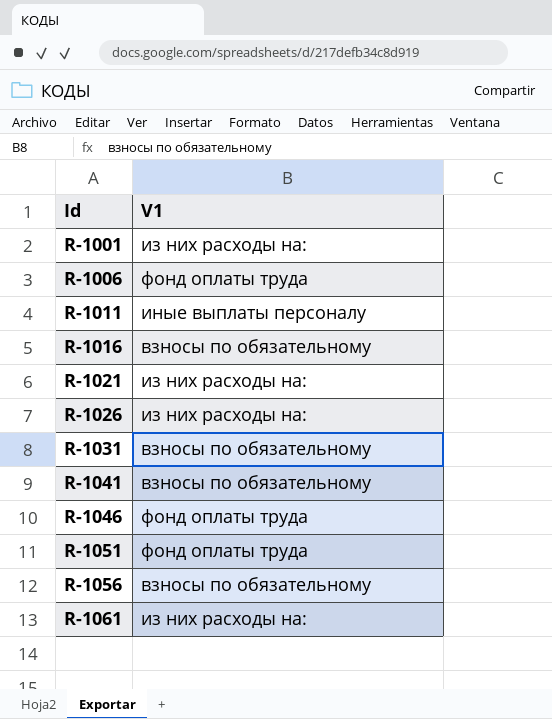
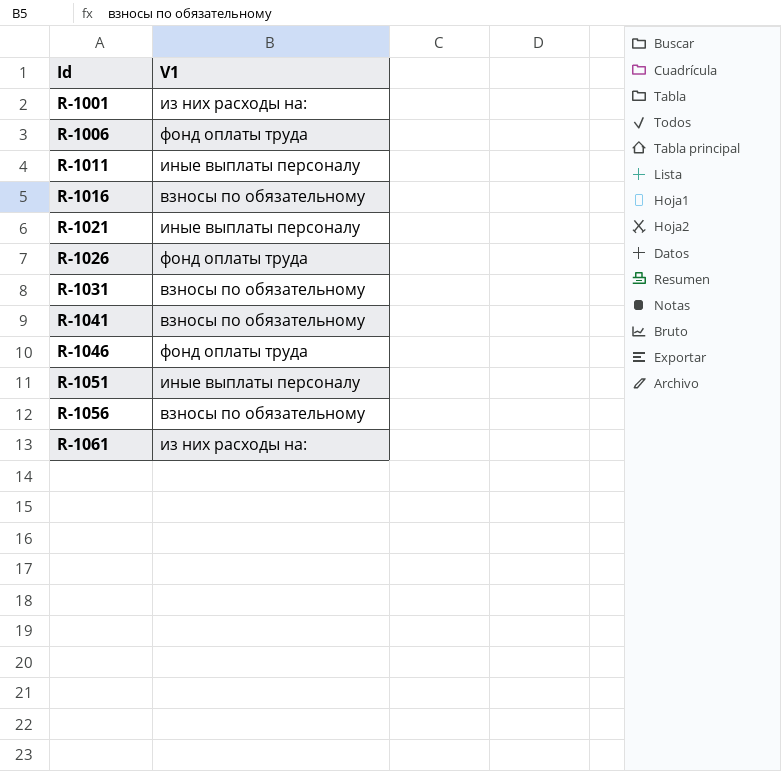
R-1021 | V1: из них расходы на: -> иные выплаты персоналу
R-1026 | V1: из них расходы на: -> фонд оплаты труда
R-1051 | V1: фонд оплаты труда -> иные выплаты персоналу

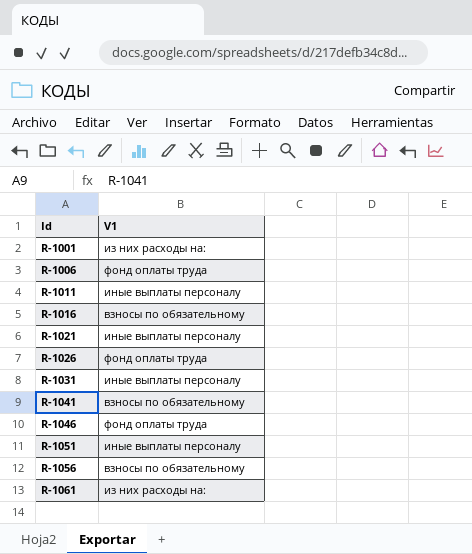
R-1031 | V1: взносы по обязательному -> иные выплаты персоналу

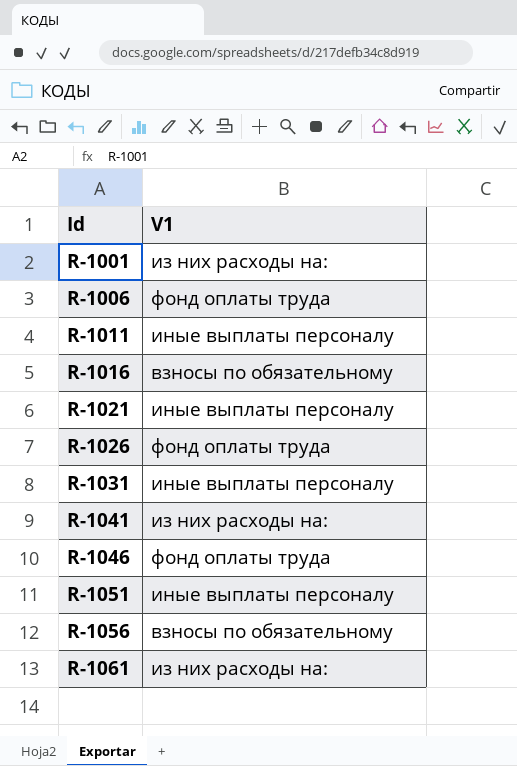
R-1041 | V1: взносы по обязательному -> из них расходы на:

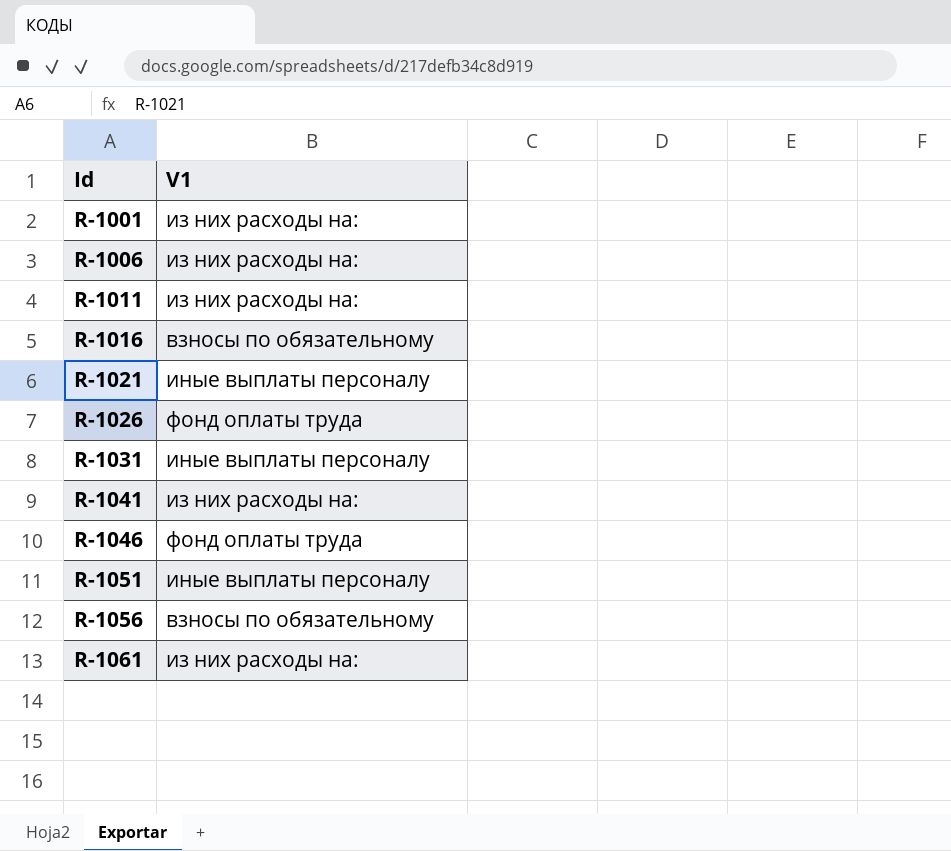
R-1006 | V1: фонд оплаты труда -> из них расходы на:
R-1011 | V1: иные выплаты персоналу -> из них расходы на:

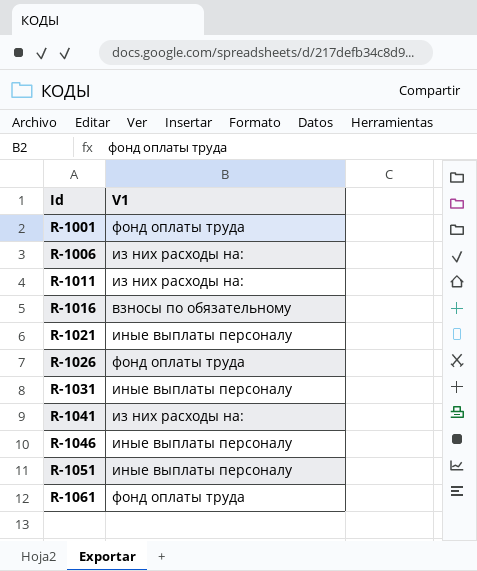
row R-1056: взносы по обязательному -> none
R-1001 | V1: из них расходы на: -> фонд оплаты труда
R-1046 | V1: фонд оплаты труда -> иные выплаты персоналу
R-1061 | V1: из них расходы на: -> фонд оплаты труда

